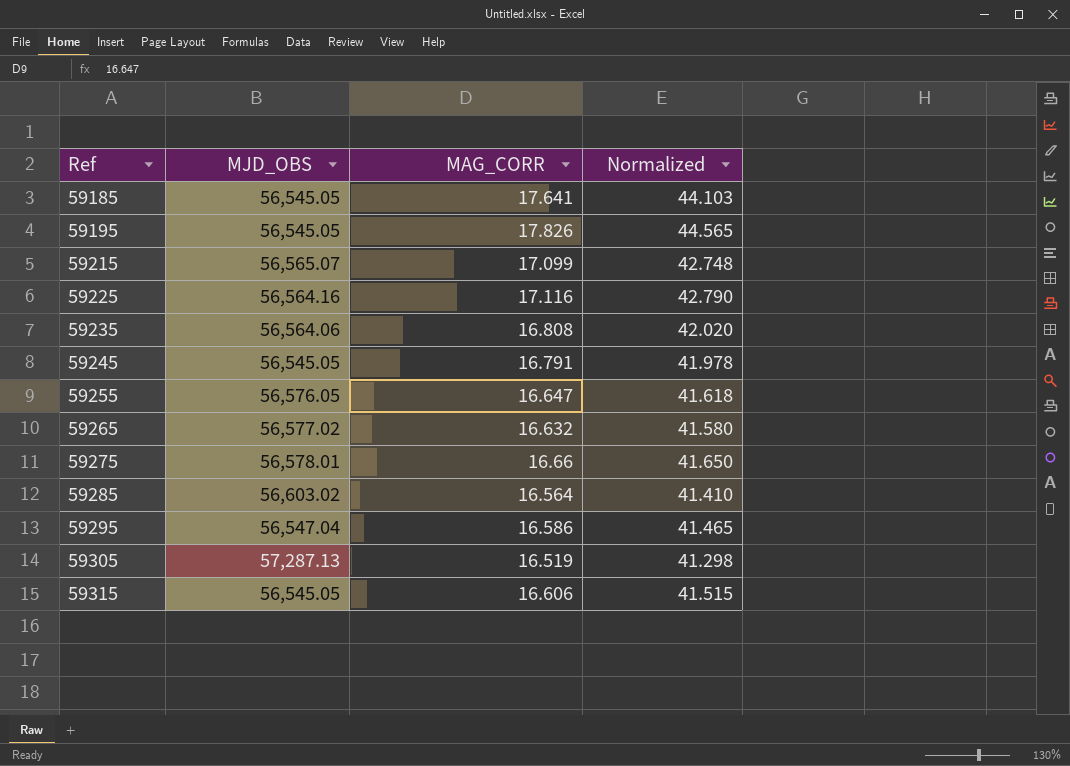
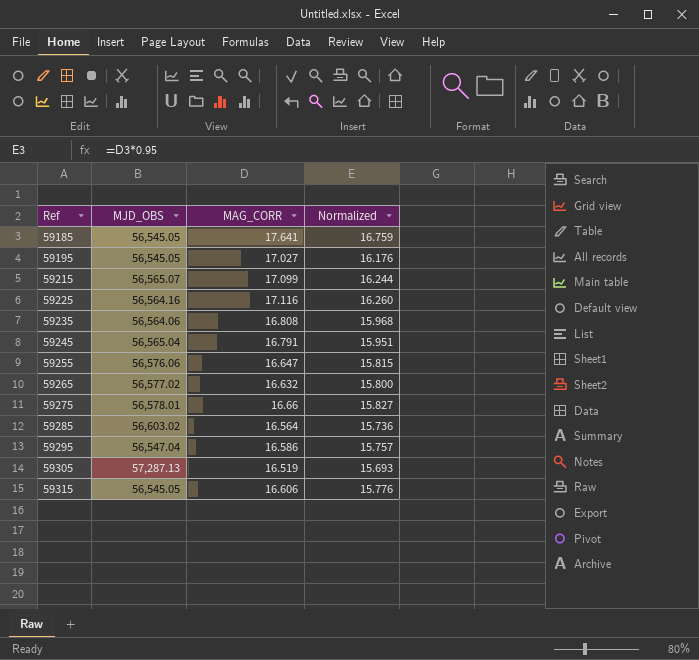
column Normalized | formula: [MAG_CORR] * 2.5 -> [MAG_CORR] * 0.95
59195 | MAG_CORR: 17.826 -> 17.027
59245 | MJD_OBS: 56,545.05 -> 56,565.04
59255 | MJD_OBS: 56,576.05 -> 56,576.06

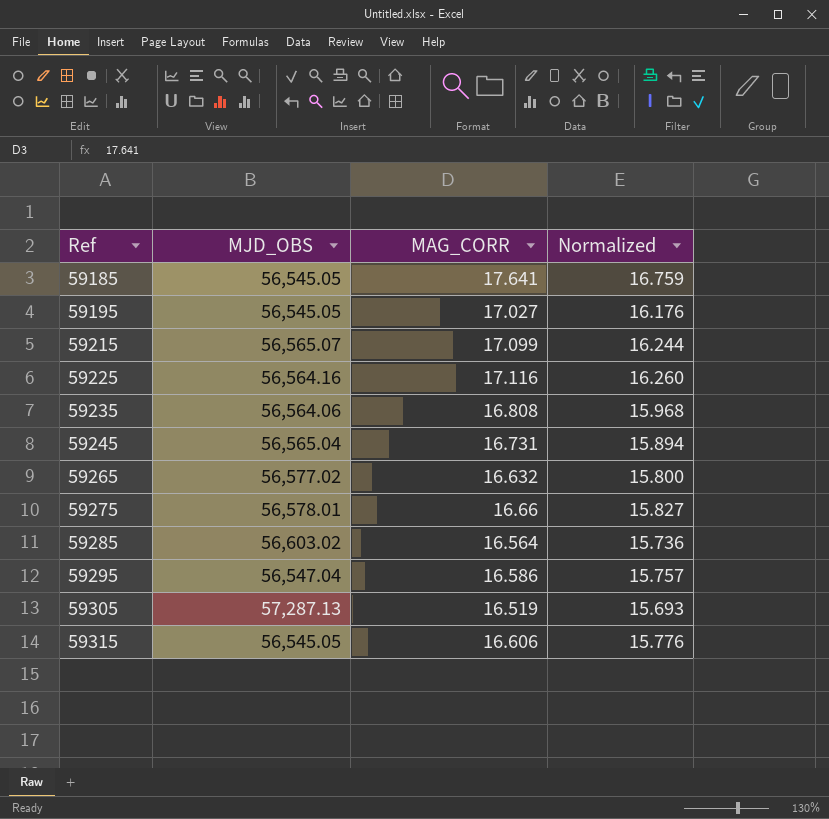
row 59255: 56,576.06 | 16.647 | 15.815 -> none
59245 | MAG_CORR: 16.791 -> 16.731
59245 | Normalized: 15.951 -> 15.894

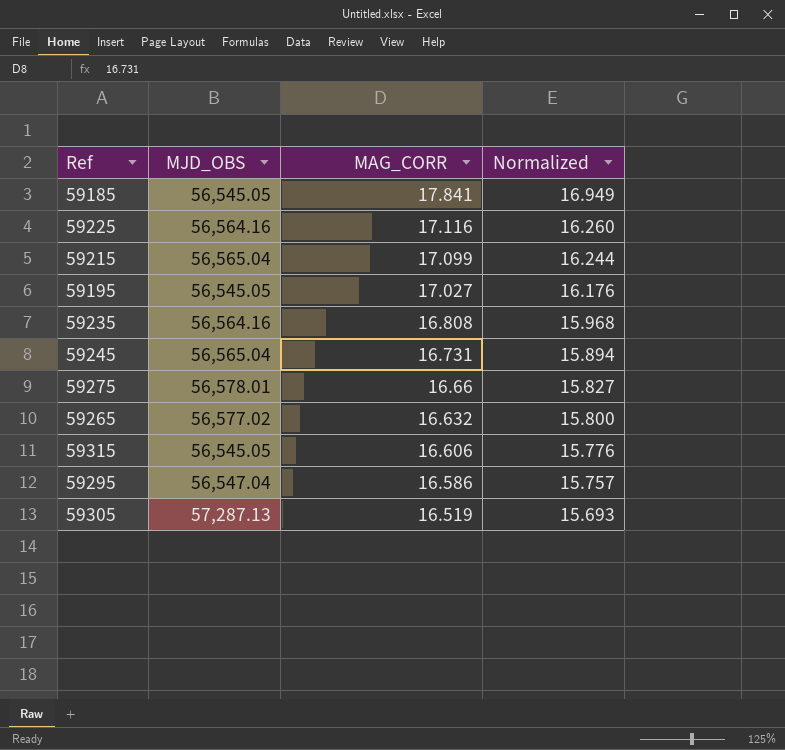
row order: Ref ascending -> MAG_CORR descending
row 59285: 56,603.02 | 16.564 | 15.736 -> none
59185 | MAG_CORR: 17.641 -> 17.841
59185 | Normalized: 16.759 -> 16.949
59215 | MJD_OBS: 56,565.07 -> 56,565.04
59235 | MJD_OBS: 56,564.06 -> 56,564.16

